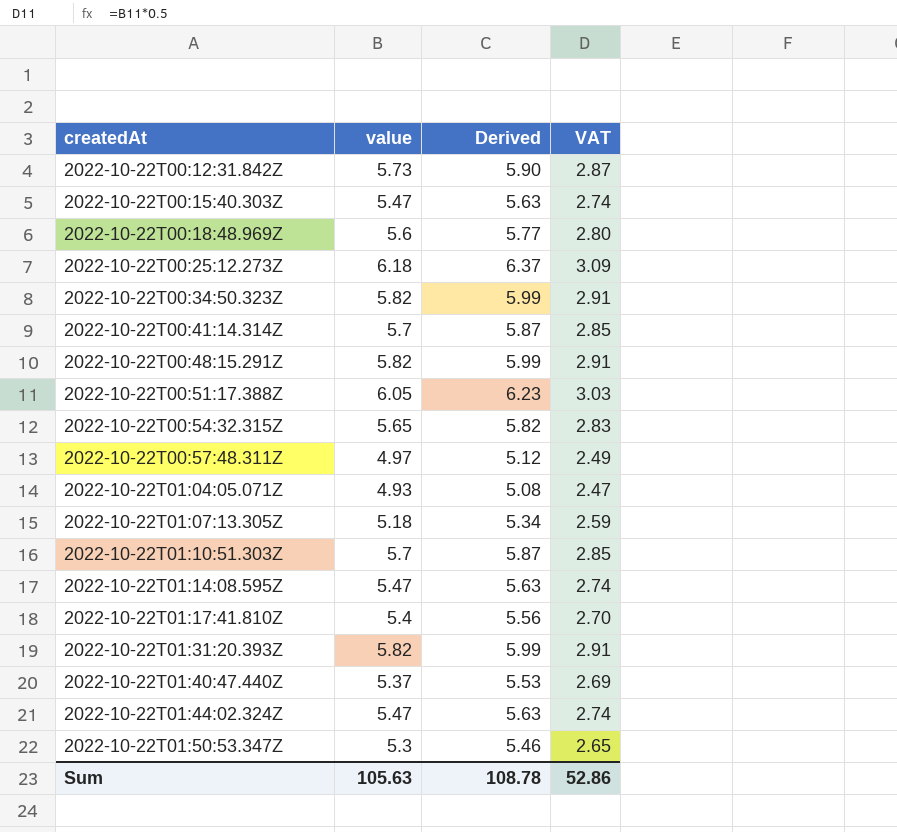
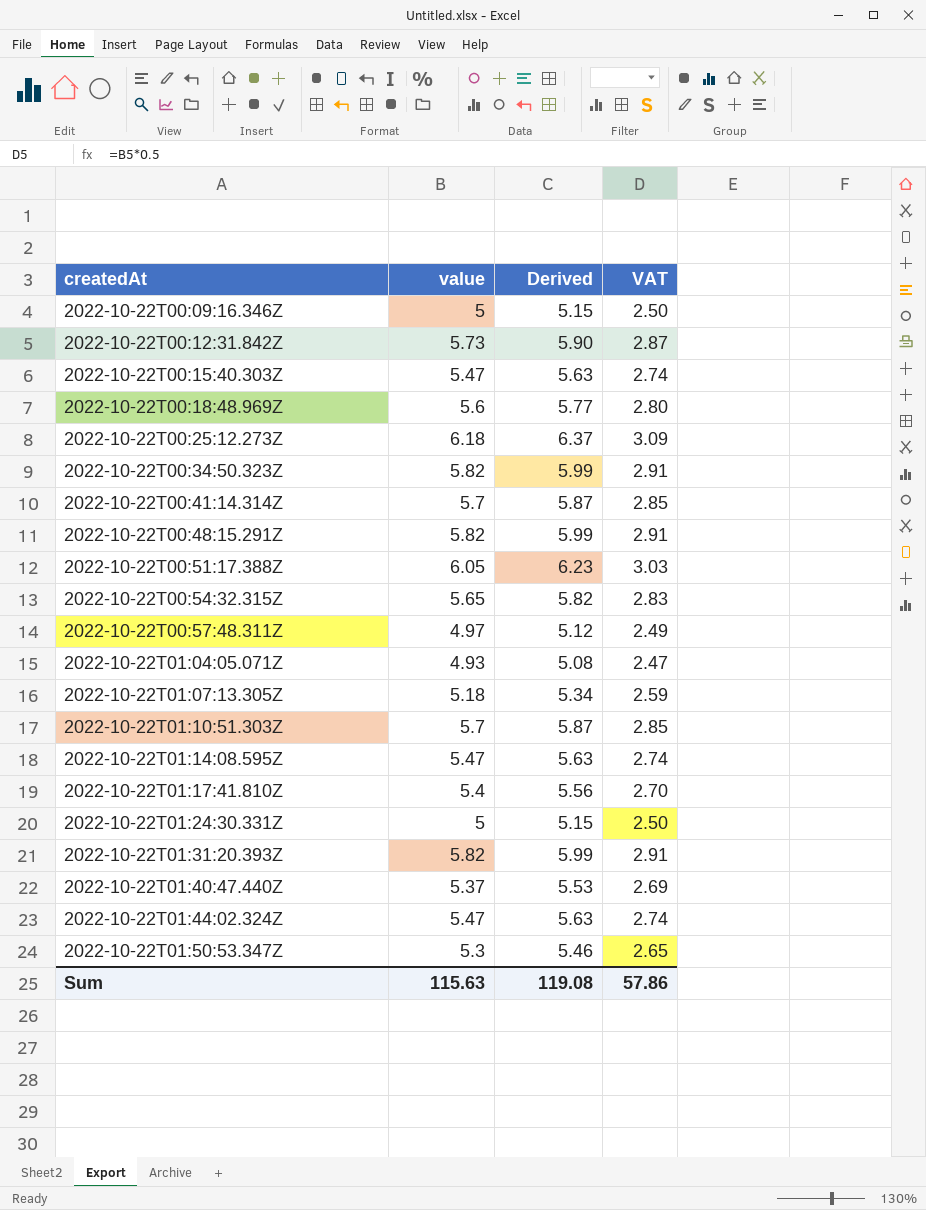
row 2022-10-22T00:09:16.346Z: none -> 5 | 5.15 | 2.50
row 2022-10-22T01:24:30.331Z: none -> 5 | 5.15 | 2.50
Sum | value: 105.63 -> 115.63
Sum | Derived: 108.78 -> 119.08
Sum | VAT: 52.86 -> 57.86

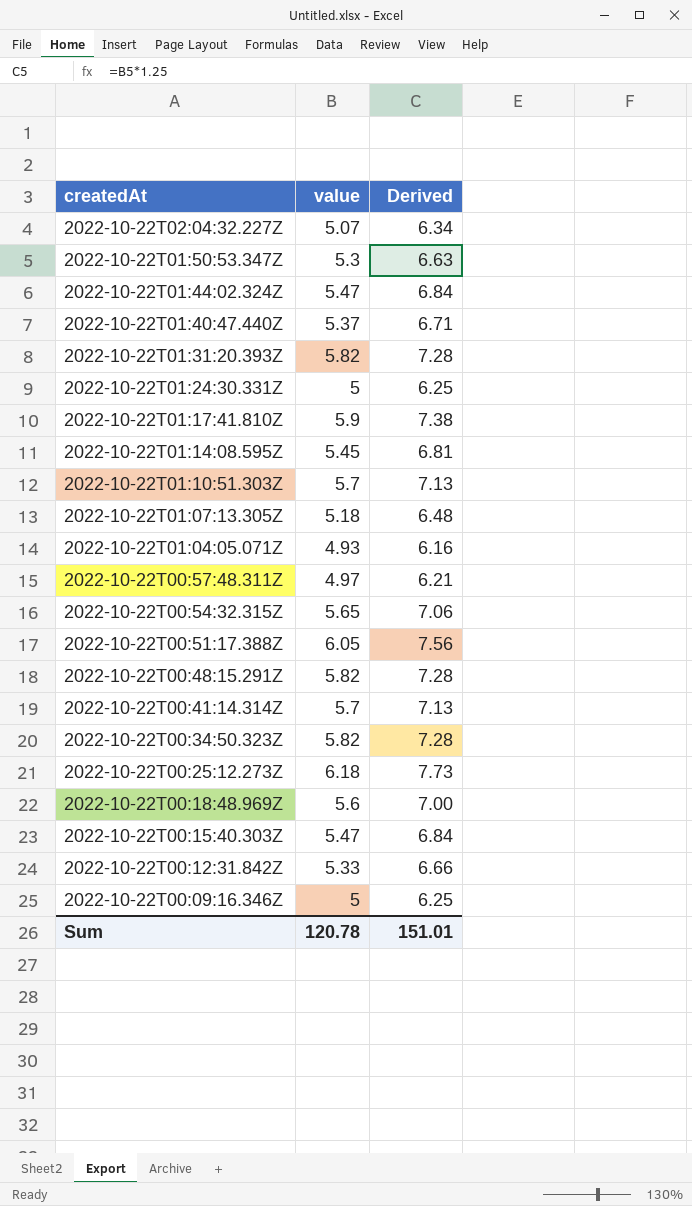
row order: createdAt ascending -> createdAt descending
column VAT | formula: [value] * 0.5 -> none
column Derived | formula: [value] * 1.03 -> [value] * 1.25
row 2022-10-22T02:04:32.227Z: none -> 5.07 | 6.34
2022-10-22T01:17:41.810Z | value: 5.4 -> 5.9
2022-10-22T01:14:08.595Z | value: 5.47 -> 5.45
2022-10-22T00:12:31.842Z | value: 5.73 -> 5.33
Sum | value: 115.63 -> 120.78
Sum | Derived: 119.08 -> 151.01

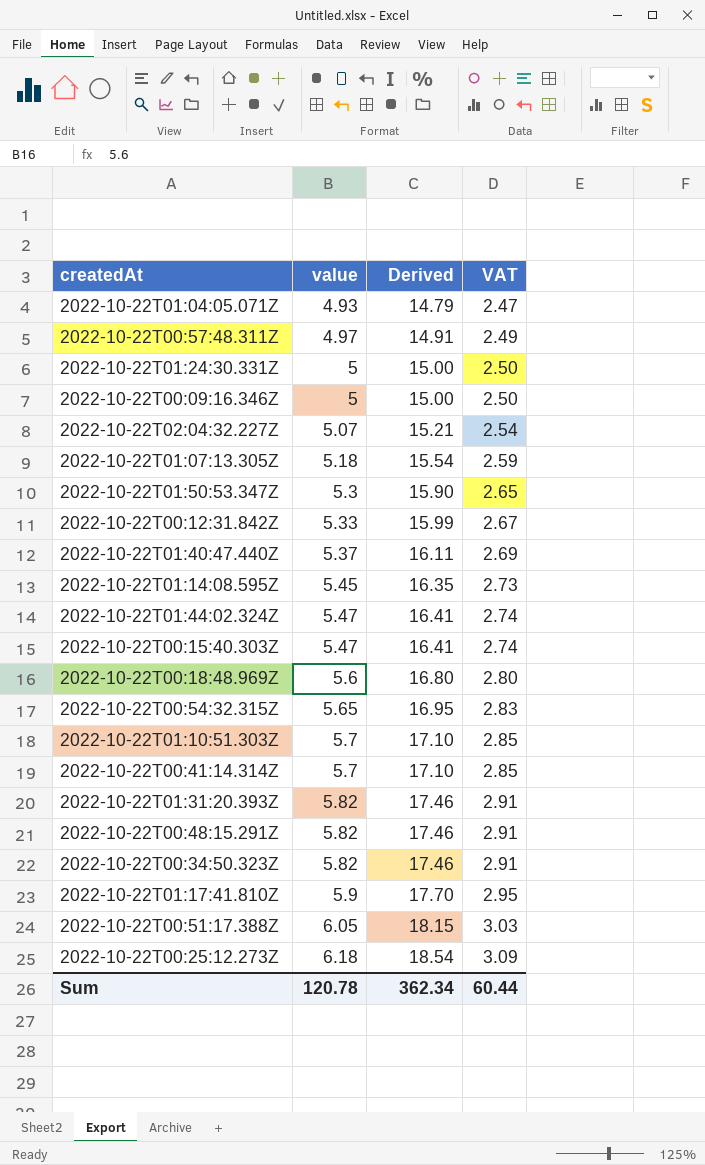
row order: createdAt descending -> value ascending
column Derived | formula: [value] * 1.25 -> [value] * 3
column VAT | formula: none -> [value] * 0.5
Sum | Derived: 151.01 -> 362.34

